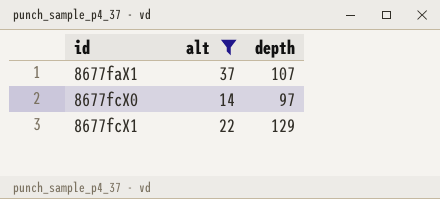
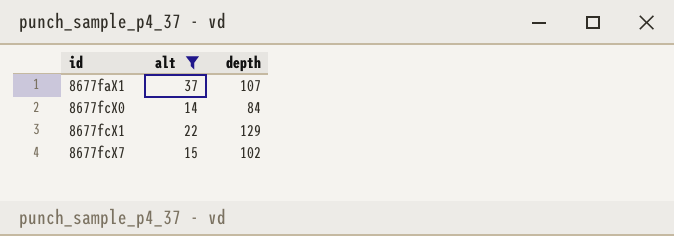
8677fcX0 | depth: 97 -> 84
row 8677fcX7: none -> 15 | 102

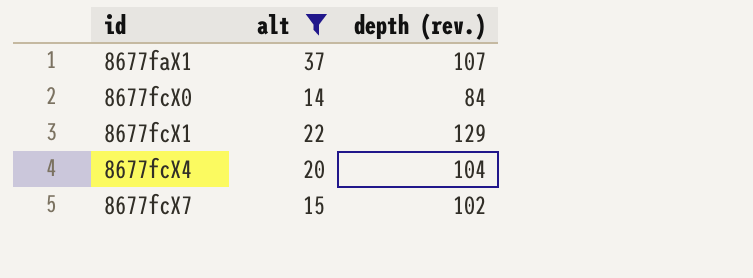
column name: depth -> depth (rev.)
row 8677fcX4: none -> 20 | 104

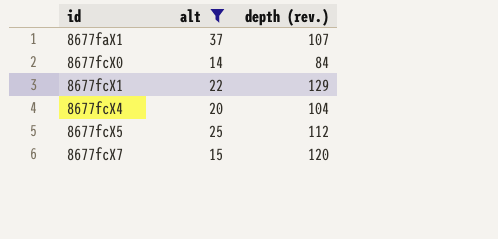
row 8677fcX5: none -> 25 | 112
8677fcX7 | depth (rev.): 102 -> 120

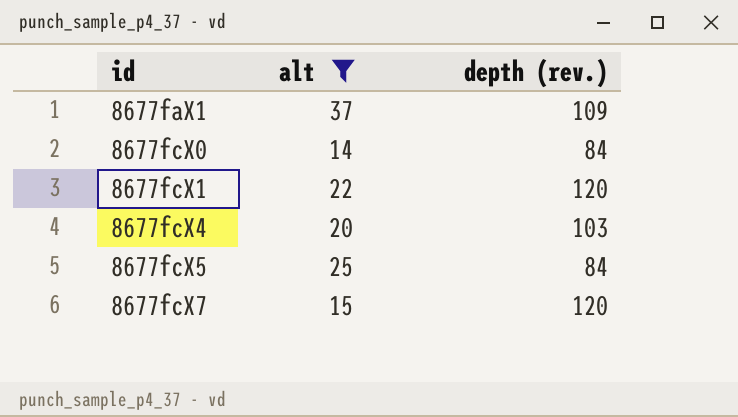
8677faX1 | depth (rev.): 107 -> 109
8677fcX1 | depth (rev.): 129 -> 120
8677fcX4 | depth (rev.): 104 -> 103
8677fcX5 | depth (rev.): 112 -> 84

